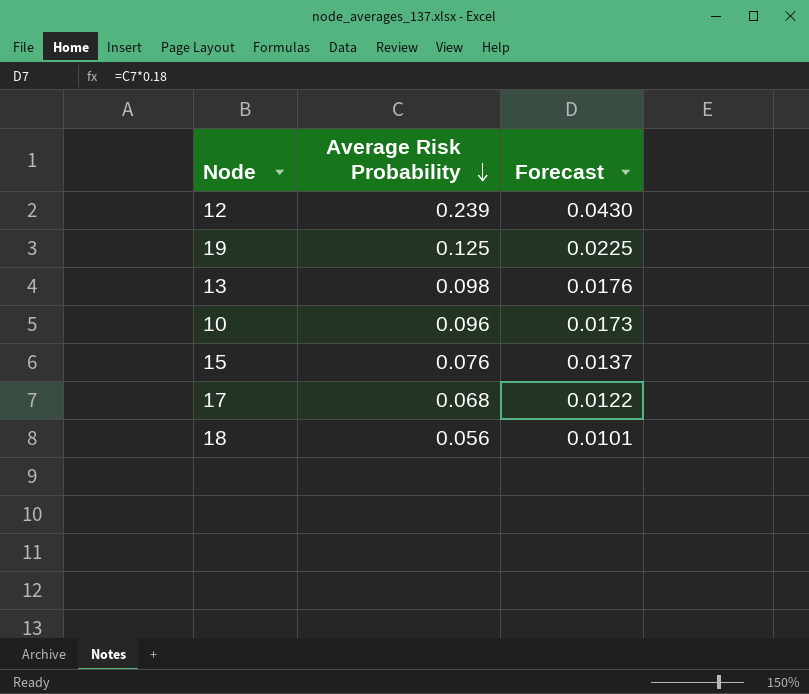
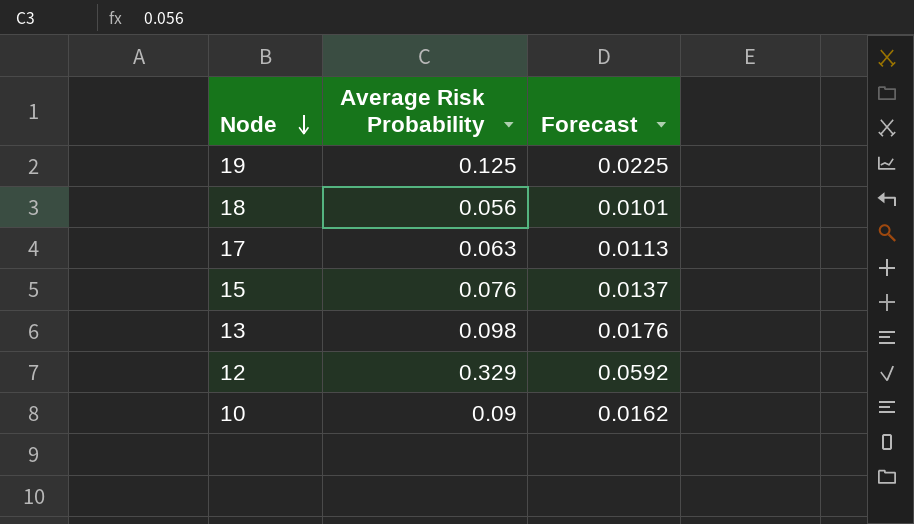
row order: Average Risk Probability descending -> Node descending
17 | Average Risk Probability: 0.068 -> 0.063
17 | Forecast: 0.0122 -> 0.0113
12 | Average Risk Probability: 0.239 -> 0.329
12 | Forecast: 0.0430 -> 0.0592
10 | Average Risk Probability: 0.096 -> 0.09
10 | Forecast: 0.0173 -> 0.0162

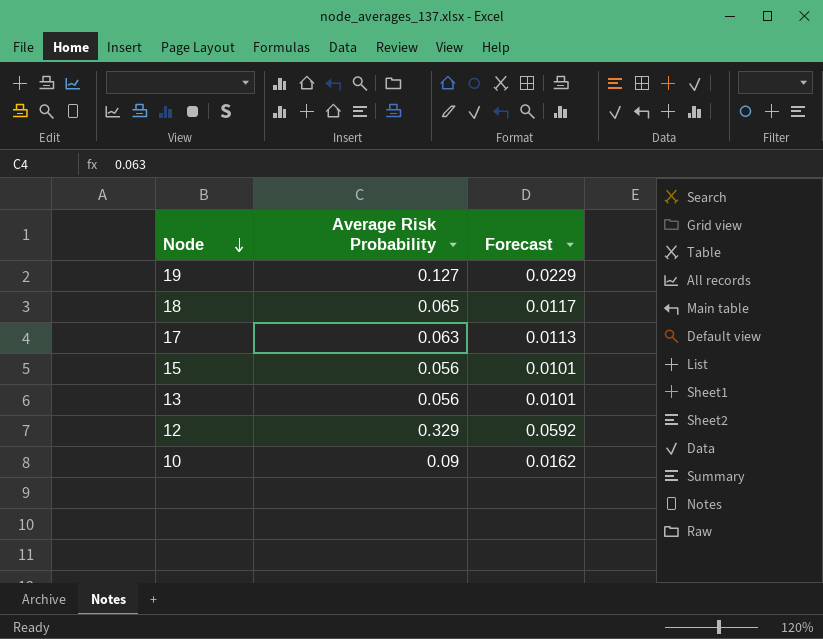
19 | Average Risk Probability: 0.125 -> 0.127
19 | Forecast: 0.0225 -> 0.0229
18 | Average Risk Probability: 0.056 -> 0.065
18 | Forecast: 0.0101 -> 0.0117
15 | Average Risk Probability: 0.076 -> 0.056
15 | Forecast: 0.0137 -> 0.0101
13 | Average Risk Probability: 0.098 -> 0.056
13 | Forecast: 0.0176 -> 0.0101

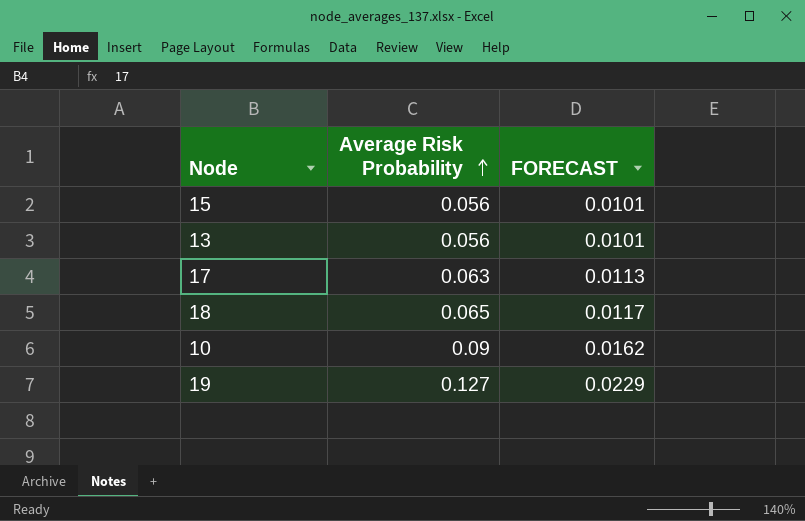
row order: Node descending -> Average Risk Probability ascending
column name: Forecast -> FORECAST
row 12: 0.329 | 0.0592 -> none

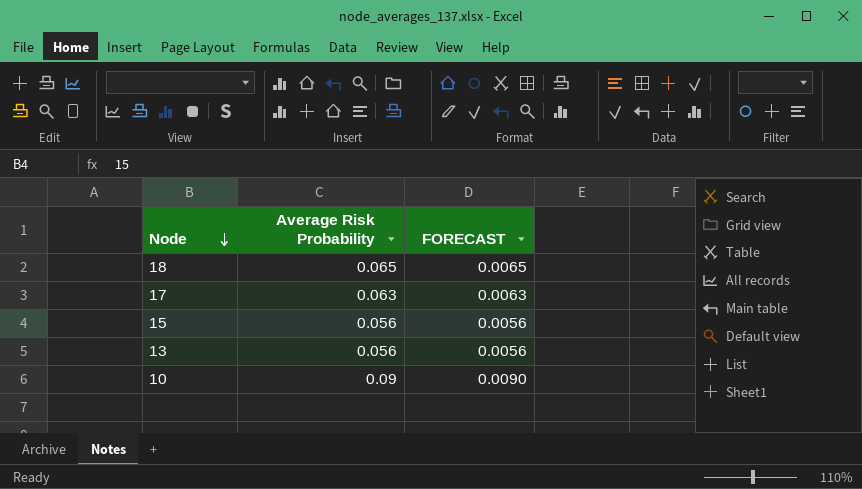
row order: Average Risk Probability ascending -> Node descending
column FORECAST | formula: [Average Risk Probability] * 0.18 -> [Average Risk Probability] * 0.1
row 19: 0.127 | 0.0229 -> none

